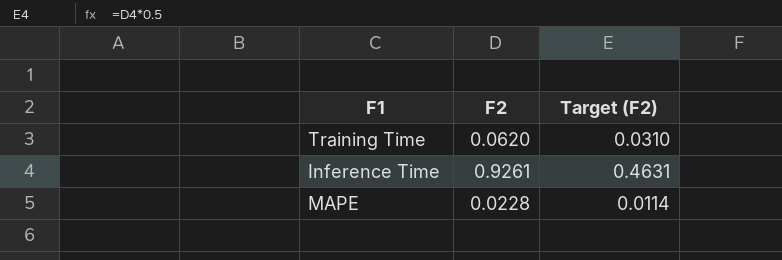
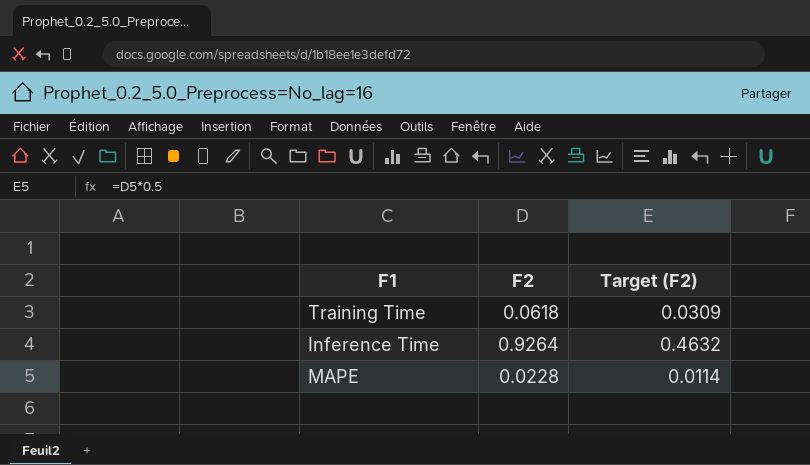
Training Time | F2: 0.0620 -> 0.0618
Training Time | Target (F2): 0.0310 -> 0.0309
Inference Time | F2: 0.9261 -> 0.9264
Inference Time | Target (F2): 0.4631 -> 0.4632

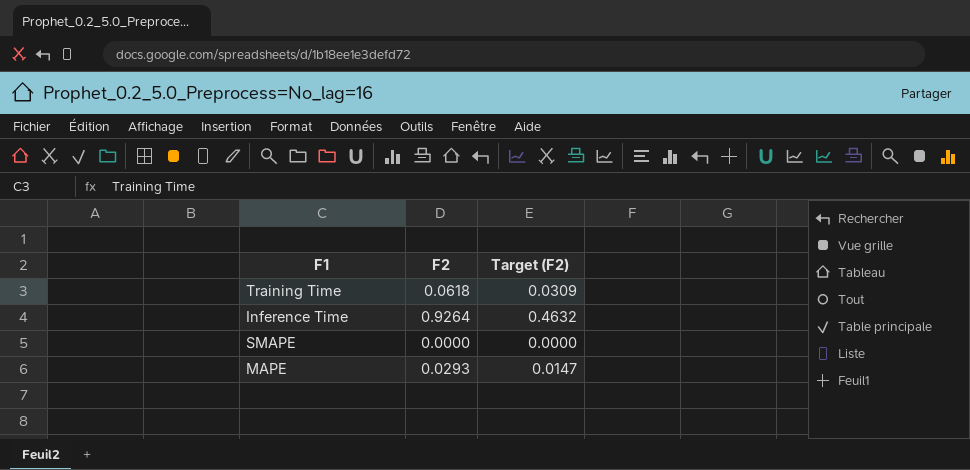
row SMAPE: none -> 0.0000 | 0.0000
MAPE | F2: 0.0228 -> 0.0293
MAPE | Target (F2): 0.0114 -> 0.0147

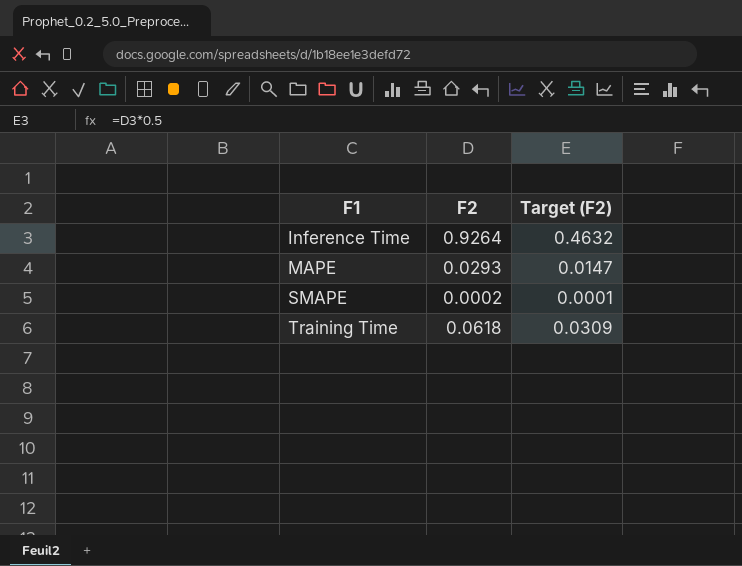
row order: none -> F1 ascending
SMAPE | F2: 0.0000 -> 0.0002
SMAPE | Target (F2): 0.0000 -> 0.0001

